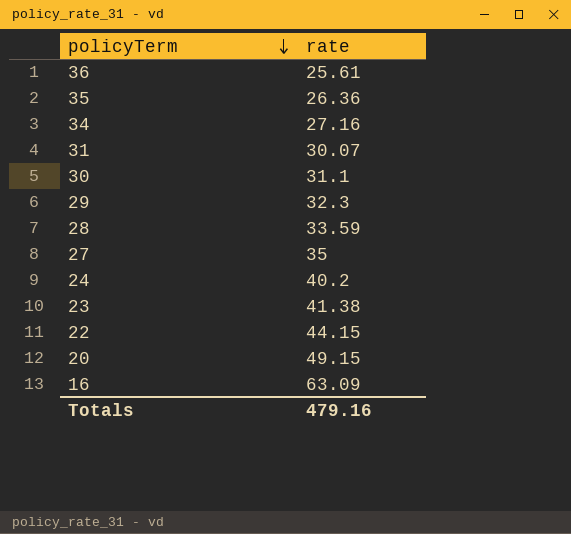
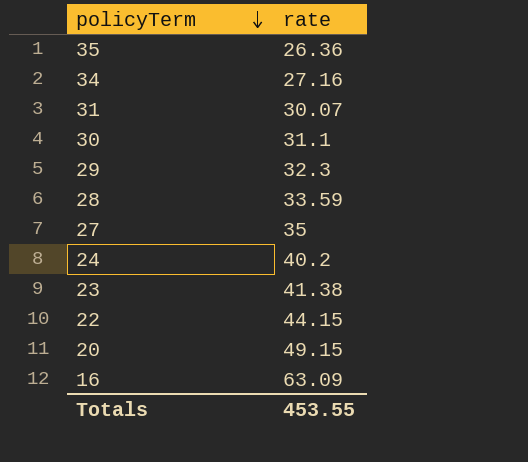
row 36: 25.61 -> none
Totals | rate: 479.16 -> 453.55

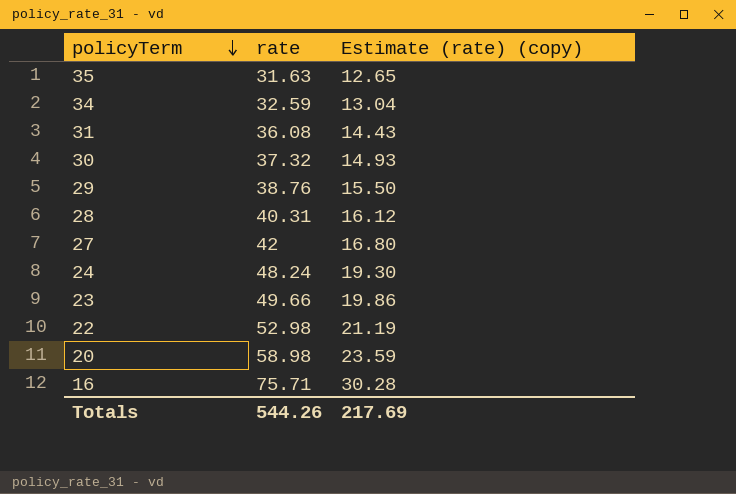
column Estimate (rate) (copy) | formula: none -> [rate] * 0.4
35 | rate: 26.36 -> 31.63
34 | rate: 27.16 -> 32.59
31 | rate: 30.07 -> 36.08
30 | rate: 31.1 -> 37.32
29 | rate: 32.3 -> 38.76
28 | rate: 33.59 -> 40.31
27 | rate: 35 -> 42
24 | rate: 40.2 -> 48.24
23 | rate: 41.38 -> 49.66
22 | rate: 44.15 -> 52.98
20 | rate: 49.15 -> 58.98
16 | rate: 63.09 -> 75.71
Totals | rate: 453.55 -> 544.26

